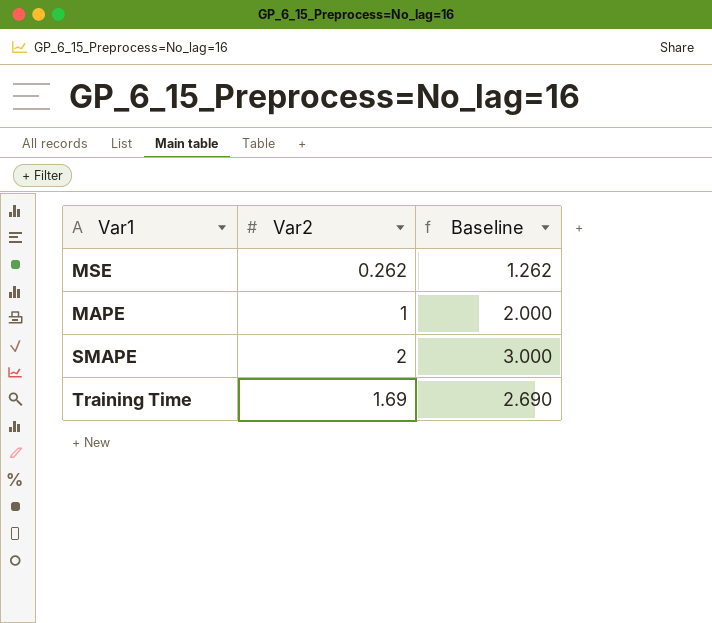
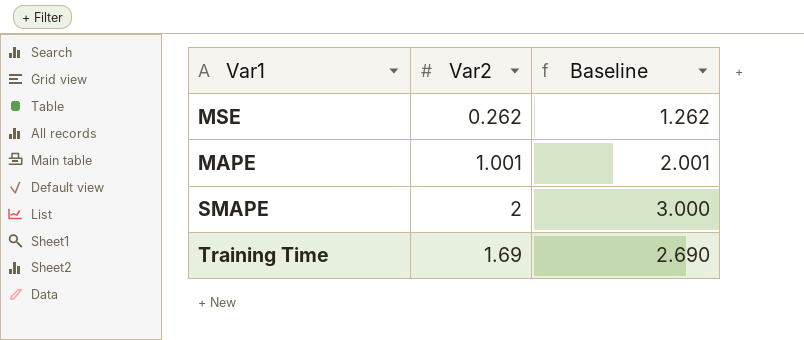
MAPE | Var2: 1 -> 1.001
MAPE | Baseline: 2.000 -> 2.001

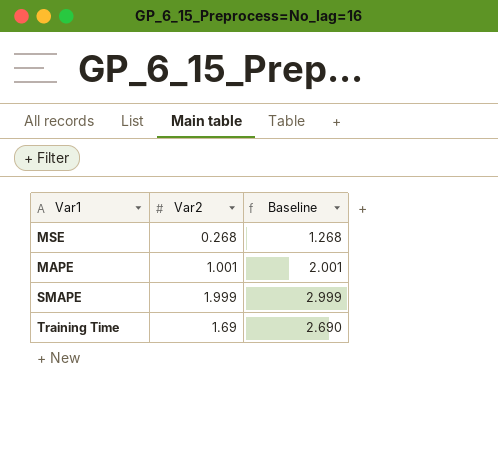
MSE | Var2: 0.262 -> 0.268
MSE | Baseline: 1.262 -> 1.268
SMAPE | Var2: 2 -> 1.999
SMAPE | Baseline: 3.000 -> 2.999

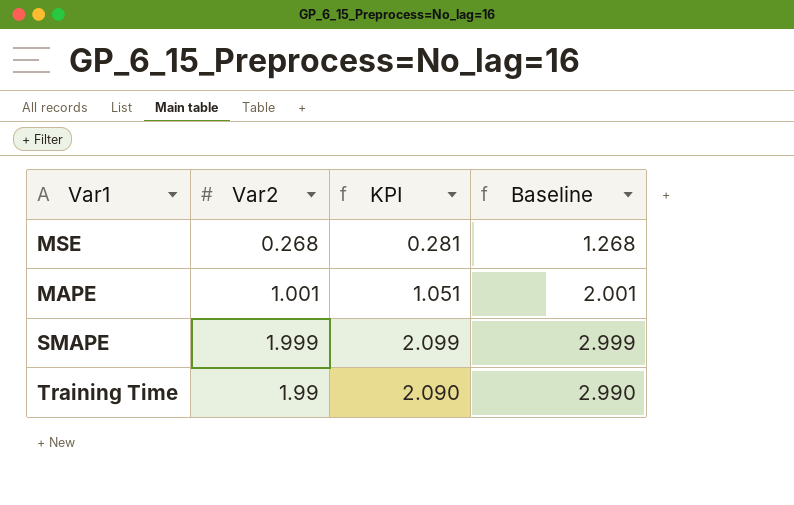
column KPI | formula: none -> [Var2] * 1.05
Training Time | Var2: 1.69 -> 1.99
Training Time | Baseline: 2.690 -> 2.990

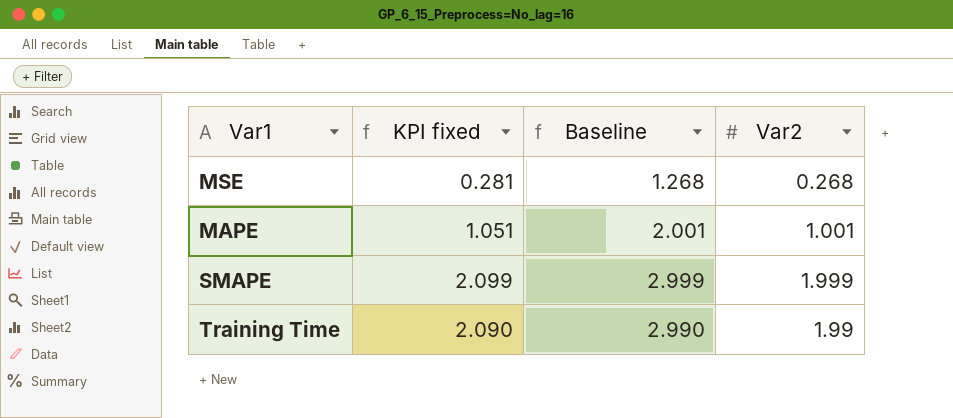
column name: KPI -> KPI fixed
column Var2 | position: 2 -> 4

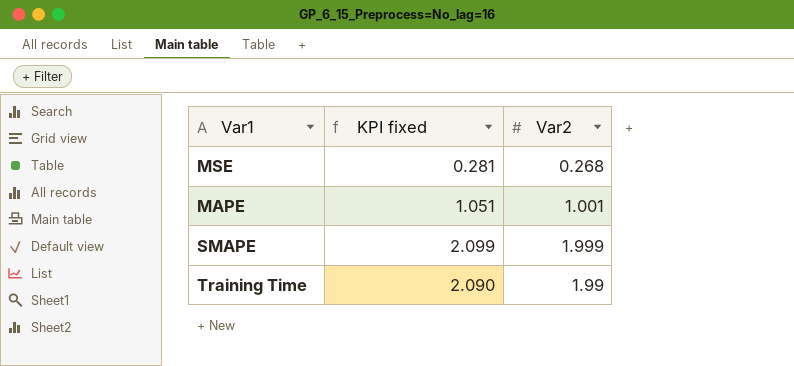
column Baseline | formula: [Var2] + 1 -> none

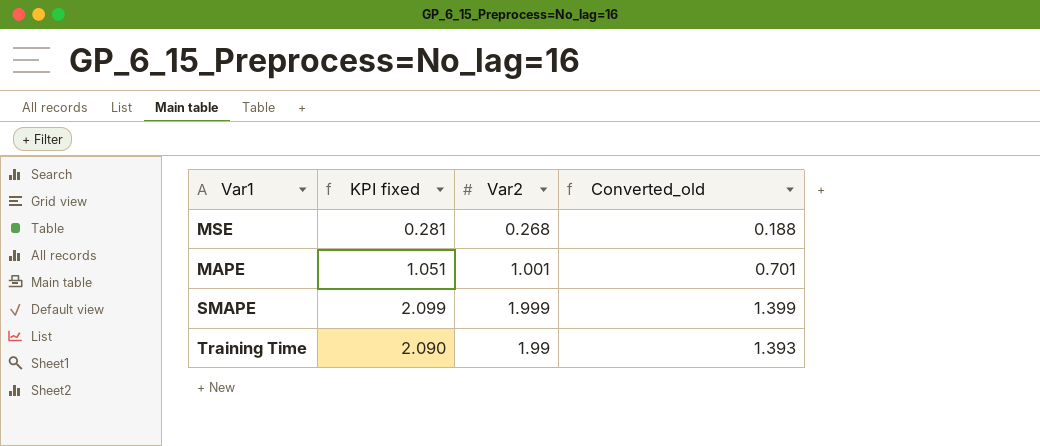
column Converted_old | formula: none -> [Var2] * 0.7

